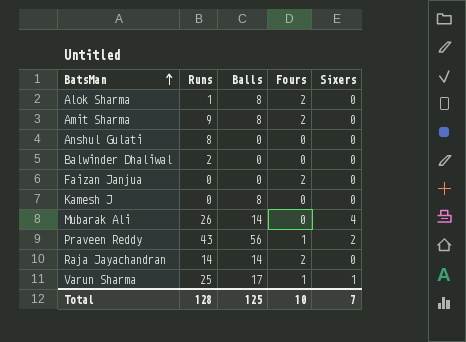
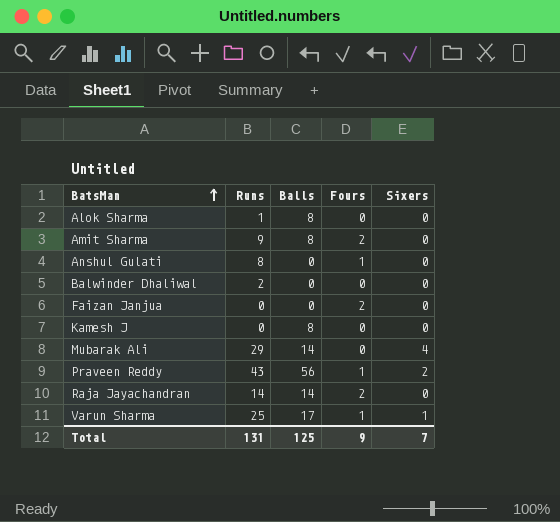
Alok Sharma | Fours: 2 -> 0
Anshul Gulati | Fours: 0 -> 1
Mubarak Ali | Runs: 26 -> 29
Total | Runs: 128 -> 131
Total | Fours: 10 -> 9

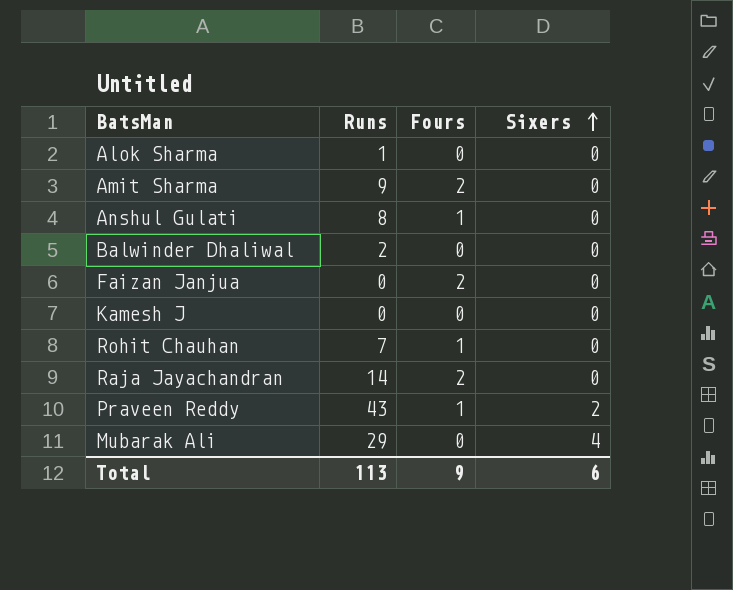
row order: BatsMan ascending -> Sixers ascending
column Balls | position: 3 -> none
row Varun Sharma: 25 | 17 | 1 | 1 -> none
row Rohit Chauhan: none -> 7 | 1 | 0
Total | Runs: 131 -> 113
Total | Sixers: 7 -> 6

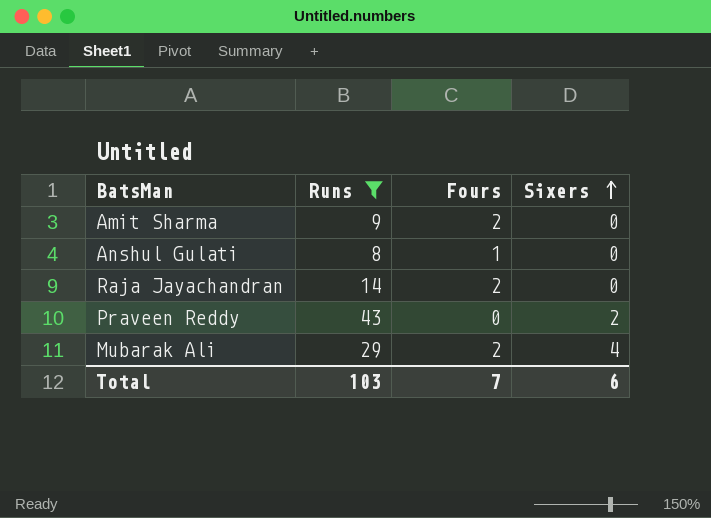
filter: none -> Runs >= 8
Praveen Reddy | Fours: 1 -> 0
Mubarak Ali | Fours: 0 -> 2
Total | Runs: 113 -> 103
Total | Fours: 9 -> 7

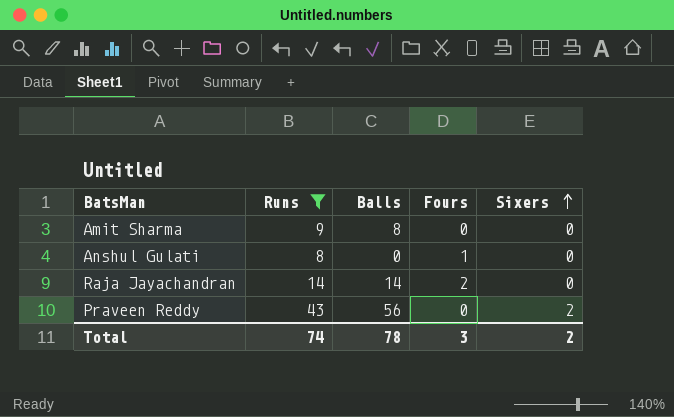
column Balls | position: none -> 3
row Mubarak Ali: 29 | 2 | 4 -> none
Amit Sharma | Fours: 2 -> 0
Total | Runs: 103 -> 74
Total | Fours: 7 -> 3
Total | Sixers: 6 -> 2

